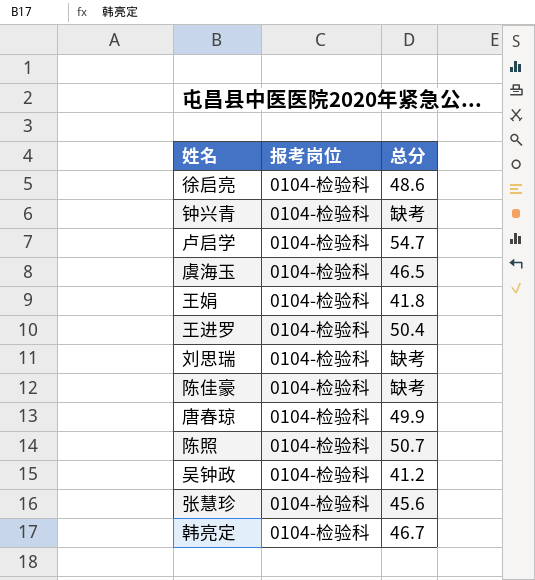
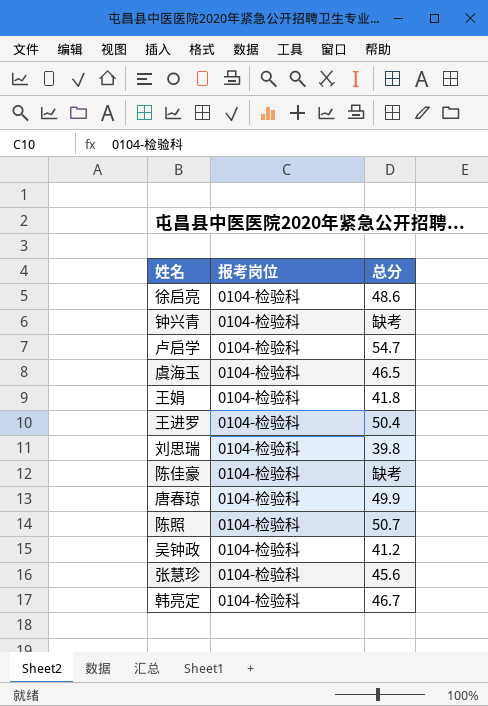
刘思瑞 | 总分: 缺考 -> 39.8

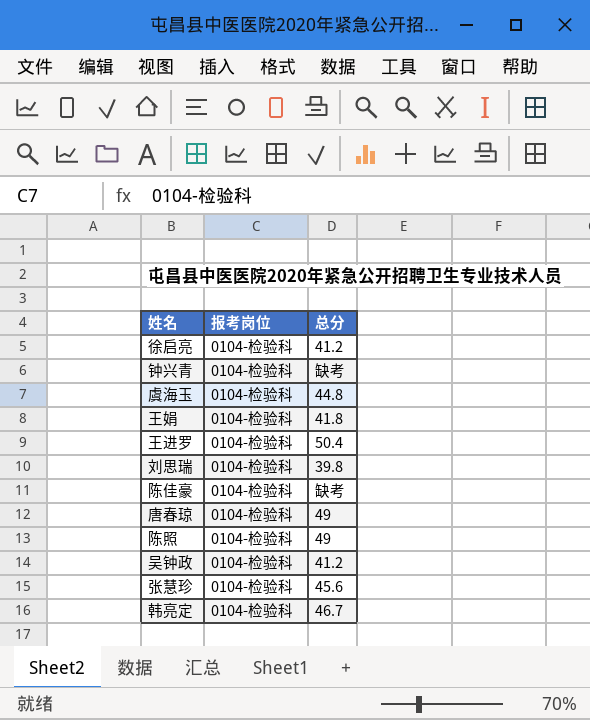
row 卢启学: 0104-检验科 | 54.7 -> none
徐启亮 | 总分: 48.6 -> 41.2
虞海玉 | 总分: 46.5 -> 44.8
唐春琼 | 总分: 49.9 -> 49
陈照 | 总分: 50.7 -> 49

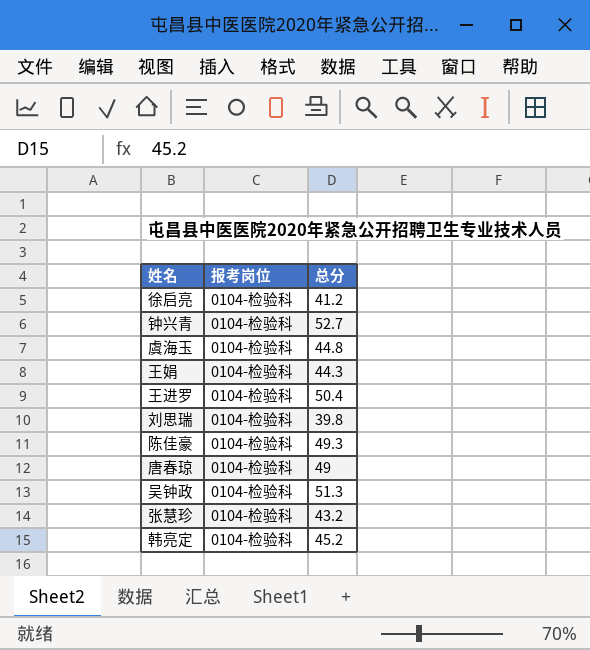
row 陈照: 0104-检验科 | 49 -> none
钟兴青 | 总分: 缺考 -> 52.7
王娟 | 总分: 41.8 -> 44.3
陈佳豪 | 总分: 缺考 -> 49.3
吴钟政 | 总分: 41.2 -> 51.3
张慧珍 | 总分: 45.6 -> 43.2
韩亮定 | 总分: 46.7 -> 45.2

